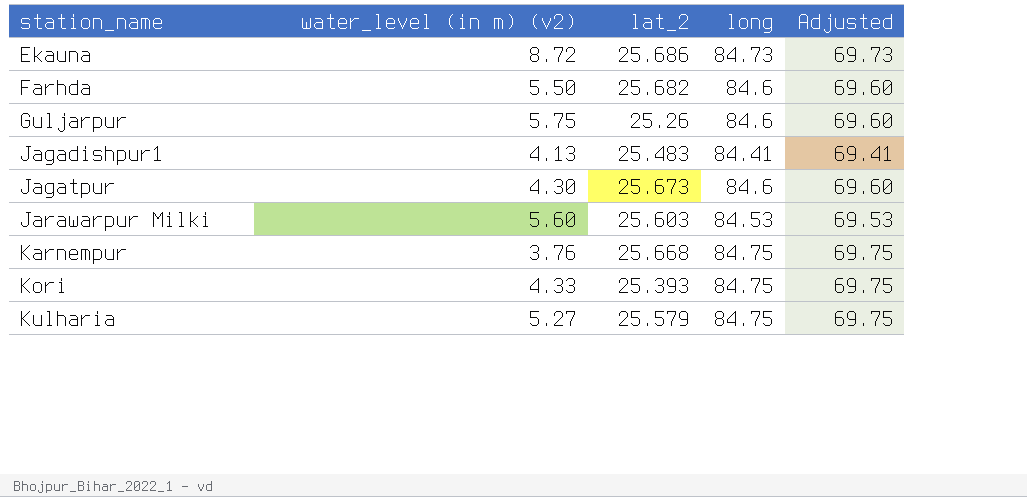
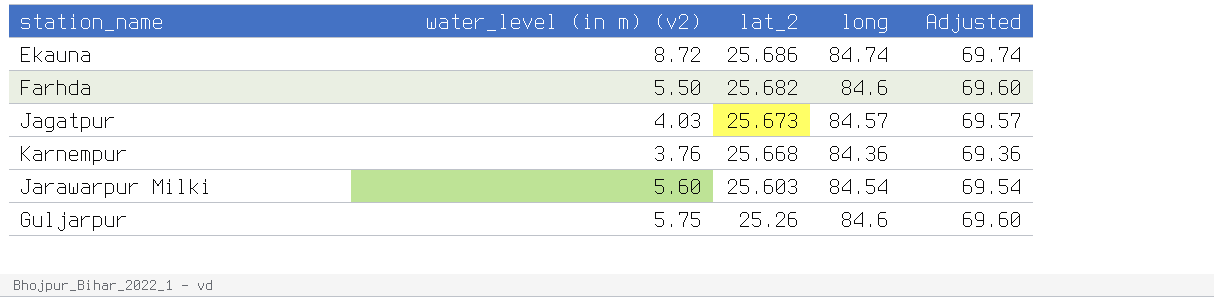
row order: station_name ascending -> lat_2 descending
row Jagadishpur1: 4.13 | 25.483 | 84.41 | 69.41 -> none
row Kori: 4.33 | 25.393 | 84.75 | 69.75 -> none
row Kulharia: 5.27 | 25.579 | 84.75 | 69.75 -> none
Ekauna | long: 84.73 -> 84.74
Ekauna | Adjusted: 69.73 -> 69.74
Jagatpur | water_level (in m) (v2): 4.30 -> 4.03
Jagatpur | long: 84.6 -> 84.57
Jagatpur | Adjusted: 69.60 -> 69.57
Karnempur | long: 84.75 -> 84.36
Karnempur | Adjusted: 69.75 -> 69.36
Jarawarpur Milki | long: 84.53 -> 84.54
Jarawarpur Milki | Adjusted: 69.53 -> 69.54

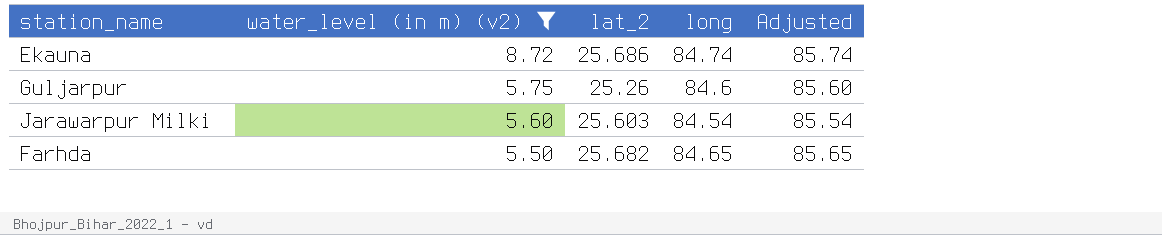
filter: none -> water_level (in m) (v2) >= 5.50
row order: lat_2 descending -> water_level (in m) (v2) descending
column Adjusted | formula: [long] - 15 -> [long] + 1
Farhda | long: 84.6 -> 84.65

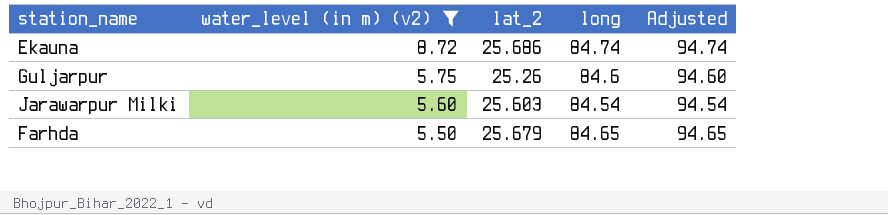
column Adjusted | formula: [long] + 1 -> [long] + 10
Farhda | lat_2: 25.682 -> 25.679

